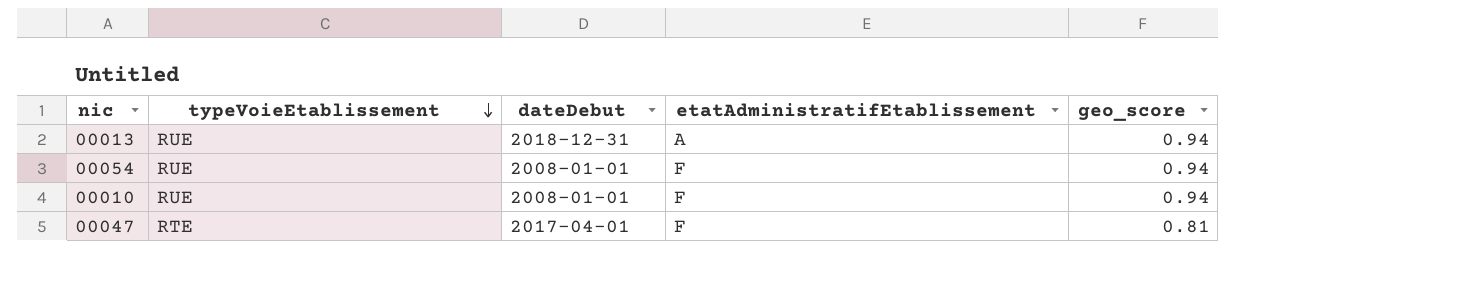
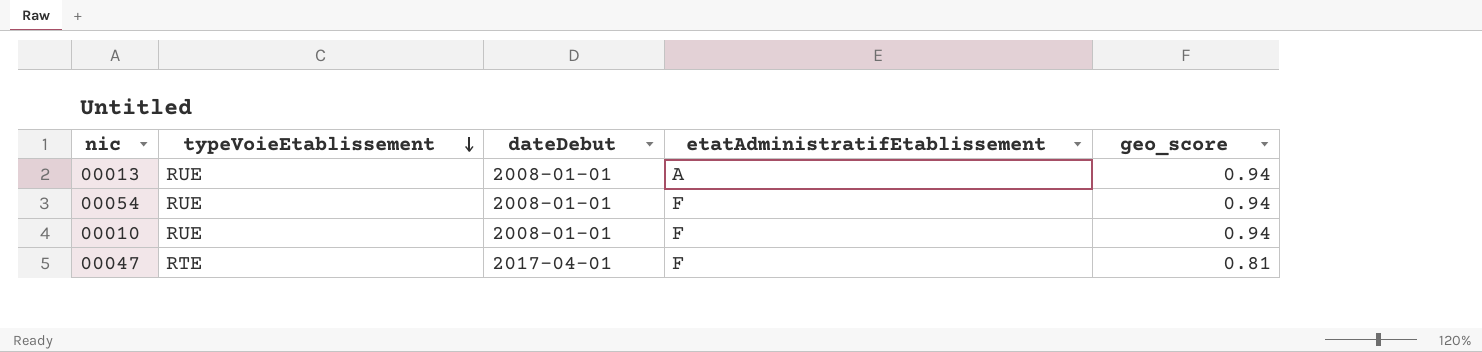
00013 | dateDebut: 2018-12-31 -> 2008-01-01

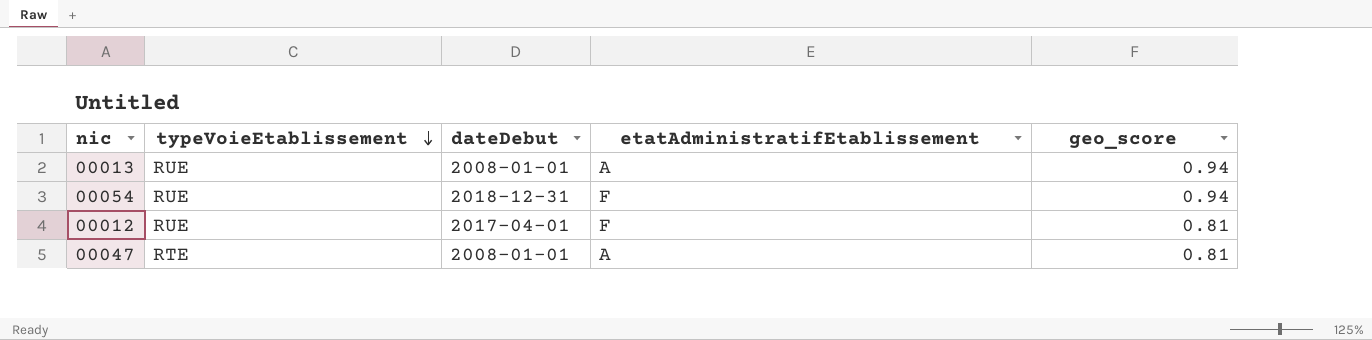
row 00010: RUE | 2008-01-01 | F | 0.94 -> none
00054 | dateDebut: 2008-01-01 -> 2018-12-31
row 00012: none -> RUE | 2017-04-01 | F | 0.81
00047 | dateDebut: 2017-04-01 -> 2008-01-01
00047 | etatAdministratifEtablissement: F -> A

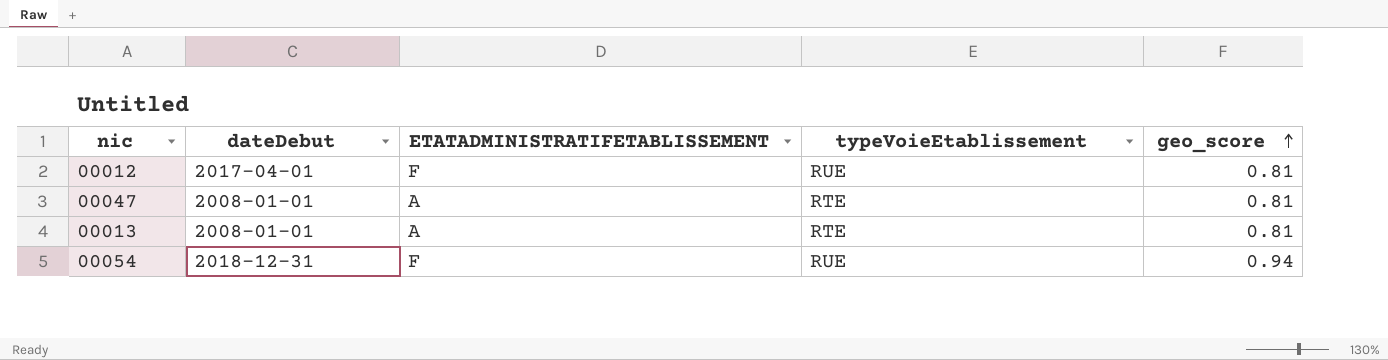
row order: typeVoieEtablissement descending -> geo_score ascending
column name: etatAdministratifEtablissement -> ETATADMINISTRATIFETABLISSEMENT
column typeVoieEtablissement | position: 2 -> 4
00013 | typeVoieEtablissement: RUE -> RTE
00013 | geo_score: 0.94 -> 0.81

